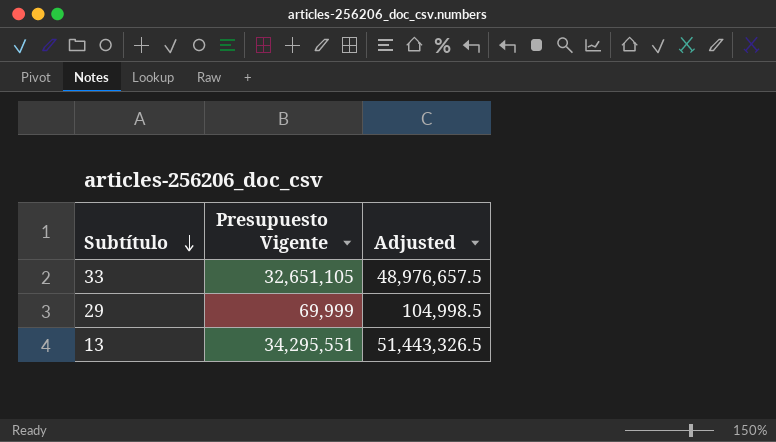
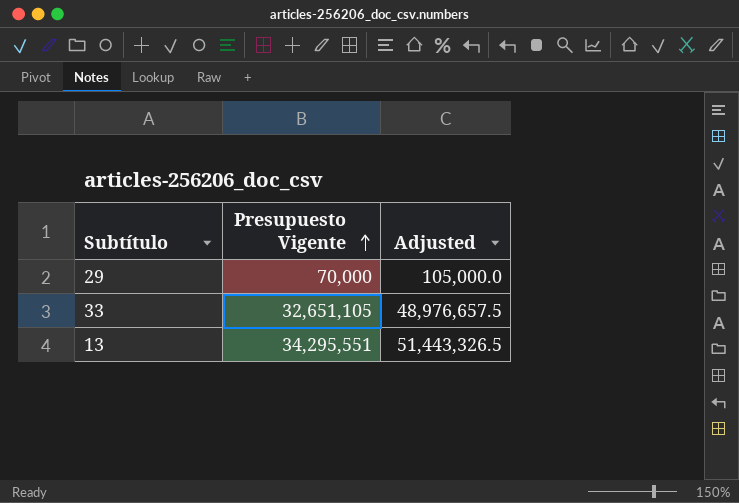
row order: Subtítulo descending -> Presupuesto Vigente ascending
29 | Presupuesto Vigente: 69,999 -> 70,000
29 | Adjusted: 104,998.5 -> 105,000.0

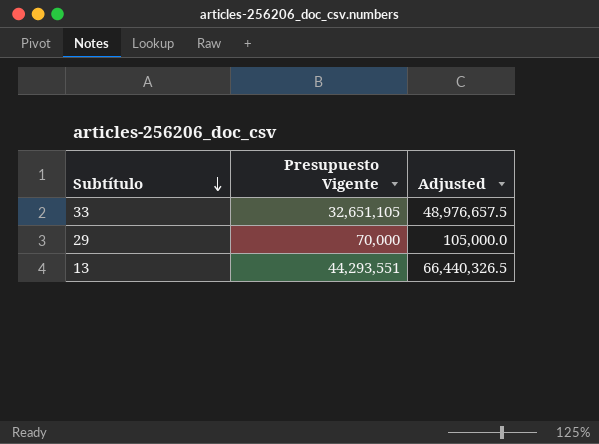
row order: Presupuesto Vigente ascending -> Subtítulo descending
13 | Presupuesto Vigente: 34,295,551 -> 44,293,551
13 | Adjusted: 51,443,326.5 -> 66,440,326.5

